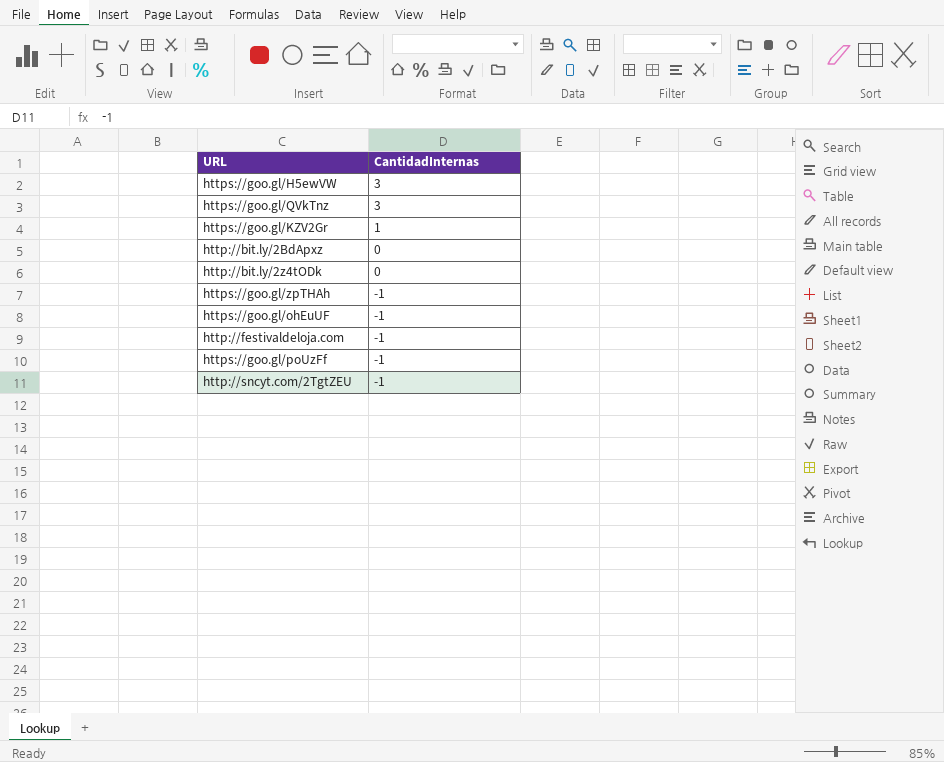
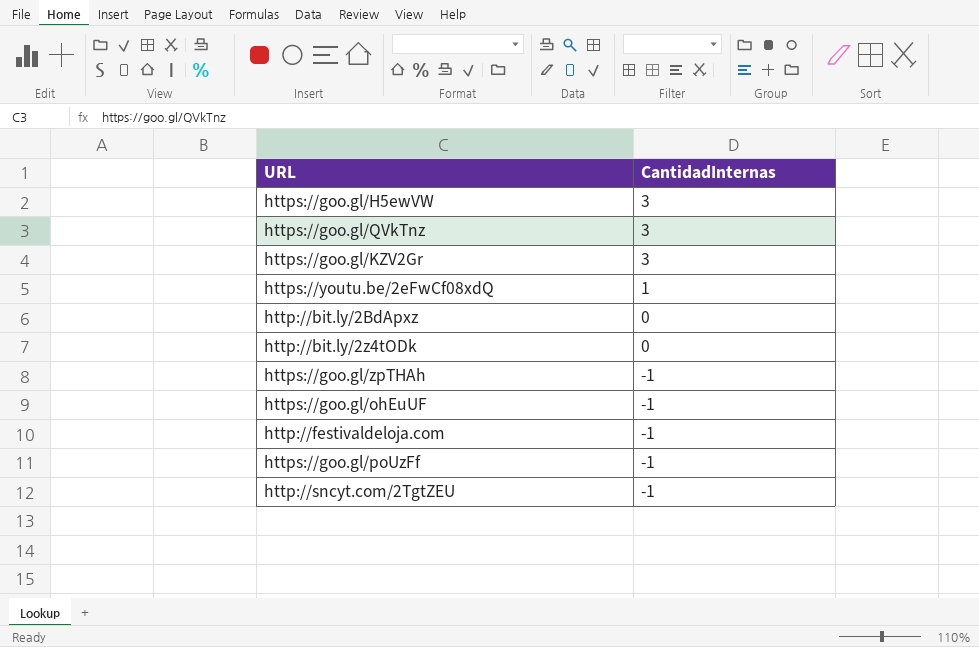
https://goo.gl/KZV2Gr | CantidadInternas: 1 -> 3
row https://youtu.be/2eFwCf08xdQ: none -> 1

